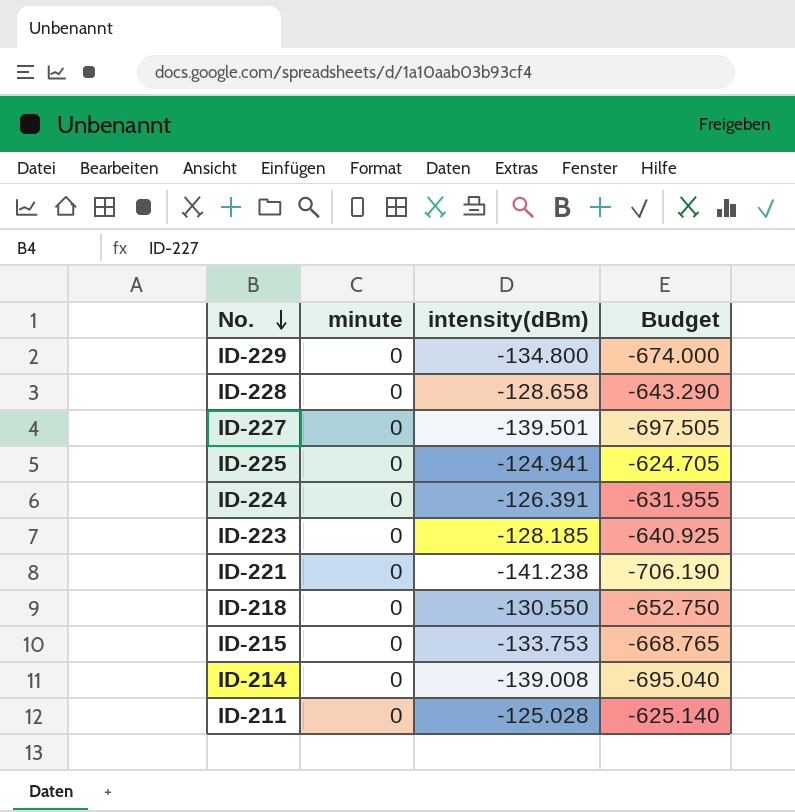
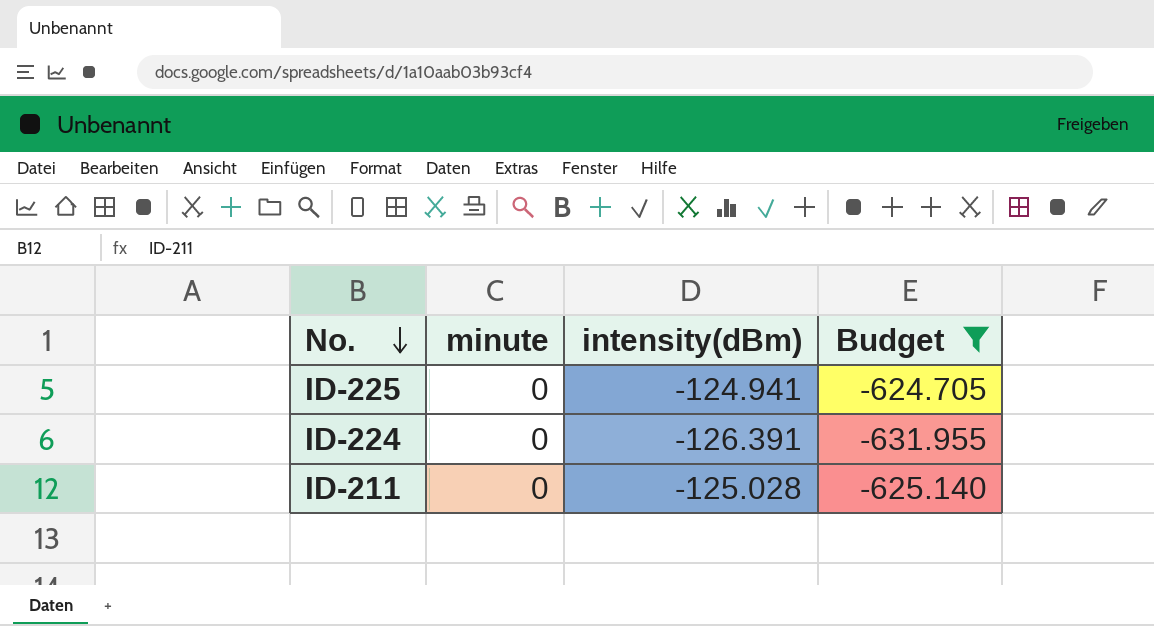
filter: none -> Budget >= -631.955

